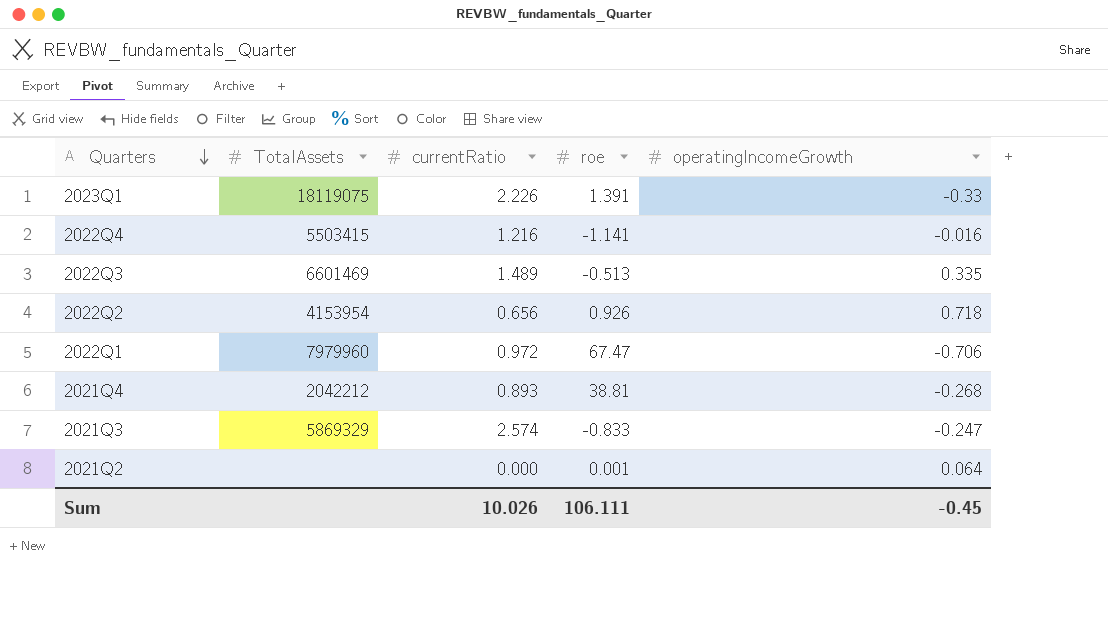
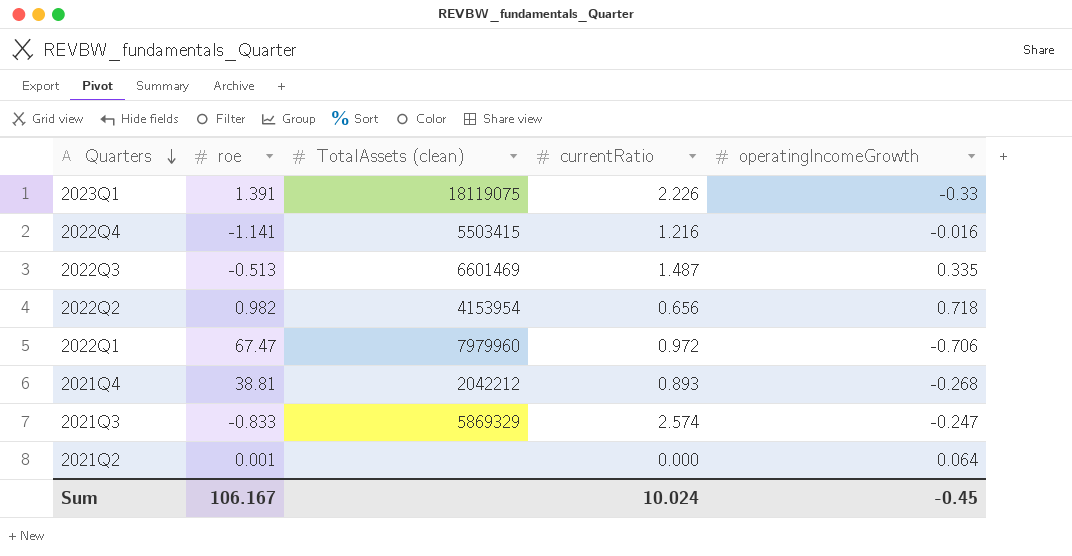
column roe | position: 4 -> 2
column name: TotalAssets -> TotalAssets (clean)
2022Q3 | currentRatio: 1.489 -> 1.487
2022Q2 | roe: 0.926 -> 0.982
Sum | roe: 106.111 -> 106.167
Sum | currentRatio: 10.026 -> 10.024

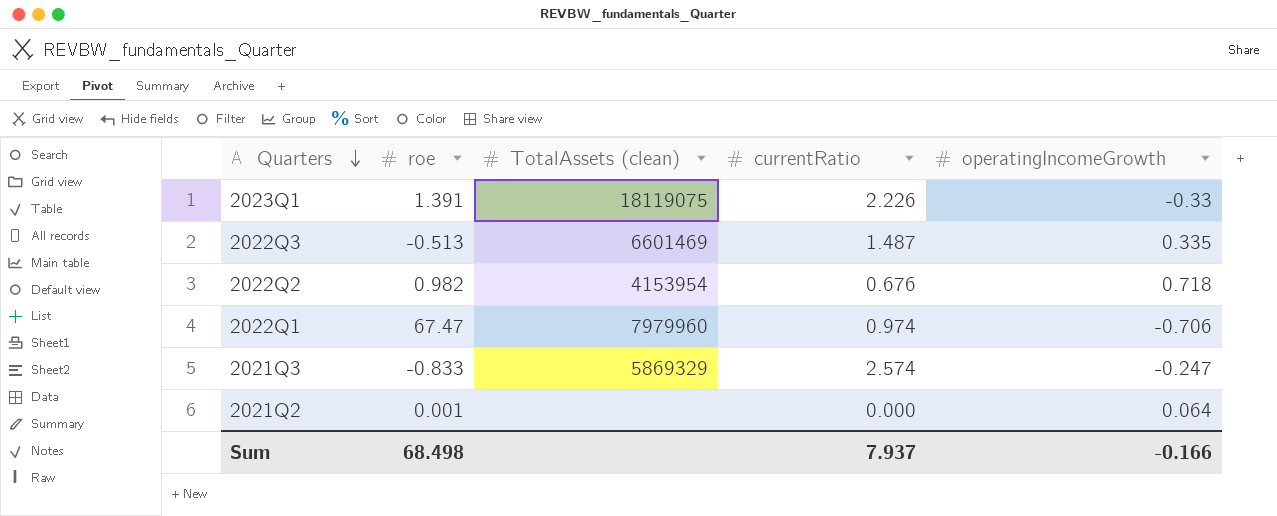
row 2022Q4: -1.141 | 5503415 | 1.216 | -0.016 -> none
row 2021Q4: 38.81 | 2042212 | 0.893 | -0.268 -> none
2022Q2 | currentRatio: 0.656 -> 0.676
2022Q1 | currentRatio: 0.972 -> 0.974
Sum | roe: 106.167 -> 68.498
Sum | currentRatio: 10.024 -> 7.937
Sum | operatingIncomeGrowth: -0.45 -> -0.166

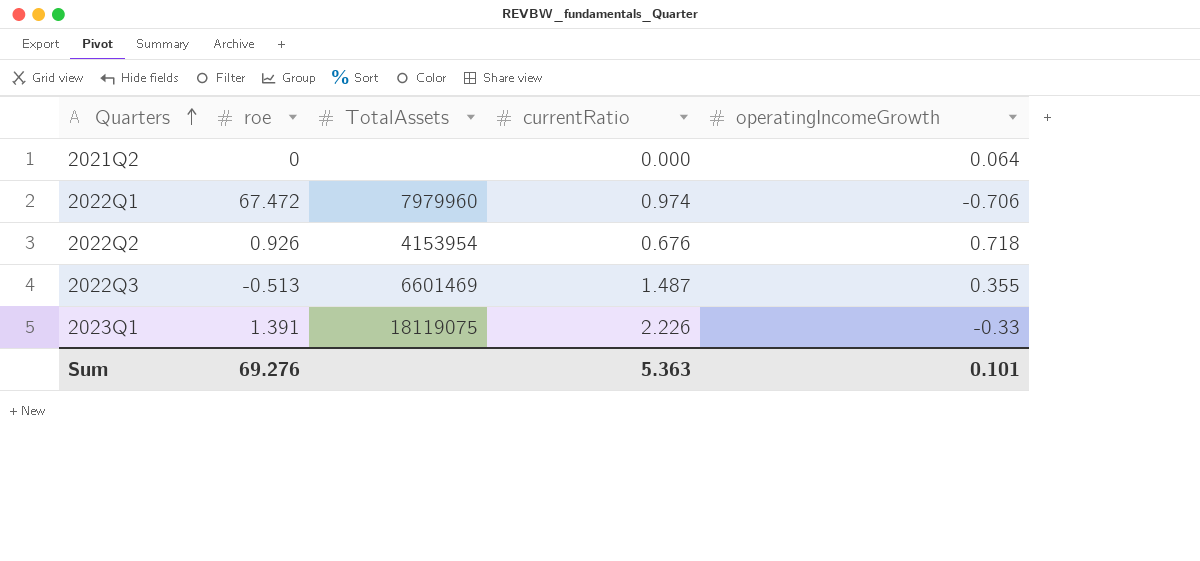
row order: Quarters descending -> Quarters ascending
column name: TotalAssets (clean) -> TotalAssets
row 2021Q3: -0.833 | 5869329 | 2.574 | -0.247 -> none
2021Q2 | roe: 0.001 -> 0
2022Q1 | roe: 67.47 -> 67.472
2022Q2 | roe: 0.982 -> 0.926
2022Q3 | operatingIncomeGrowth: 0.335 -> 0.355
Sum | roe: 68.498 -> 69.276
Sum | currentRatio: 7.937 -> 5.363
Sum | operatingIncomeGrowth: -0.166 -> 0.101

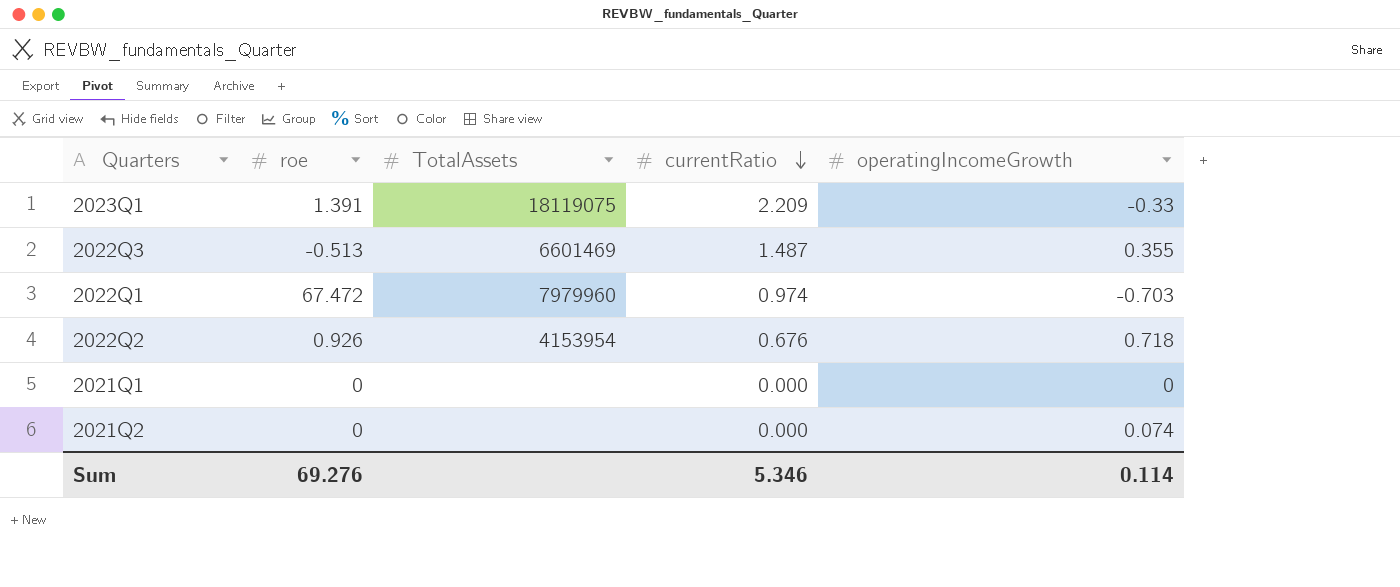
row order: Quarters ascending -> currentRatio descending
2023Q1 | currentRatio: 2.226 -> 2.209
2022Q1 | operatingIncomeGrowth: -0.706 -> -0.703
row 2021Q1: none -> 0 | none | 0.000 | 0
2021Q2 | operatingIncomeGrowth: 0.064 -> 0.074
Sum | currentRatio: 5.363 -> 5.346
Sum | operatingIncomeGrowth: 0.101 -> 0.114

